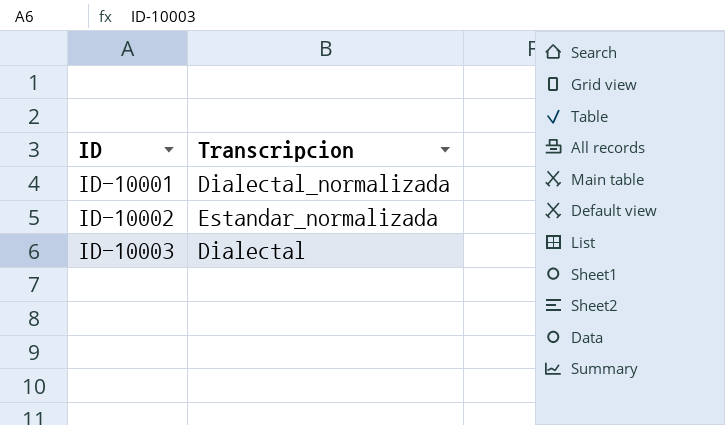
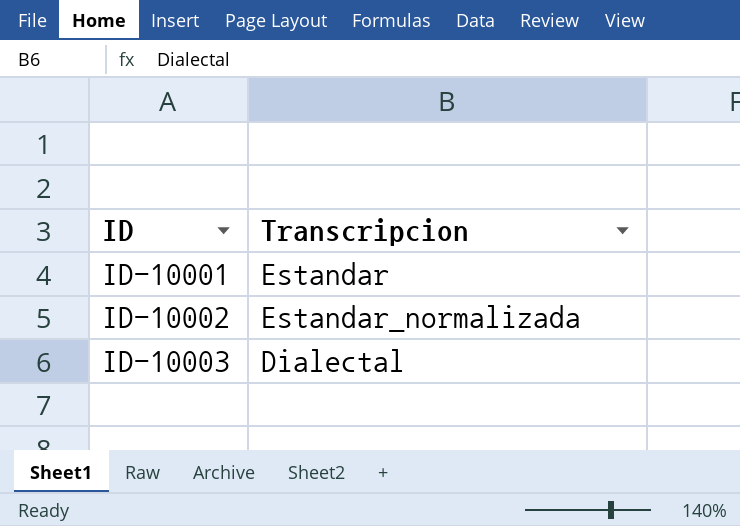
ID-10001 | Transcripcion: Dialectal_normalizada -> Estandar

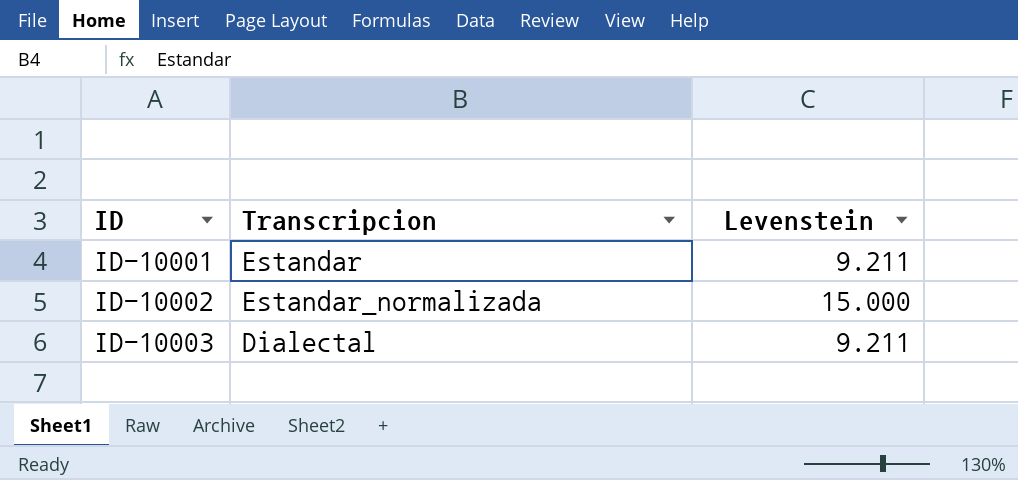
column Levenstein | position: none -> 3

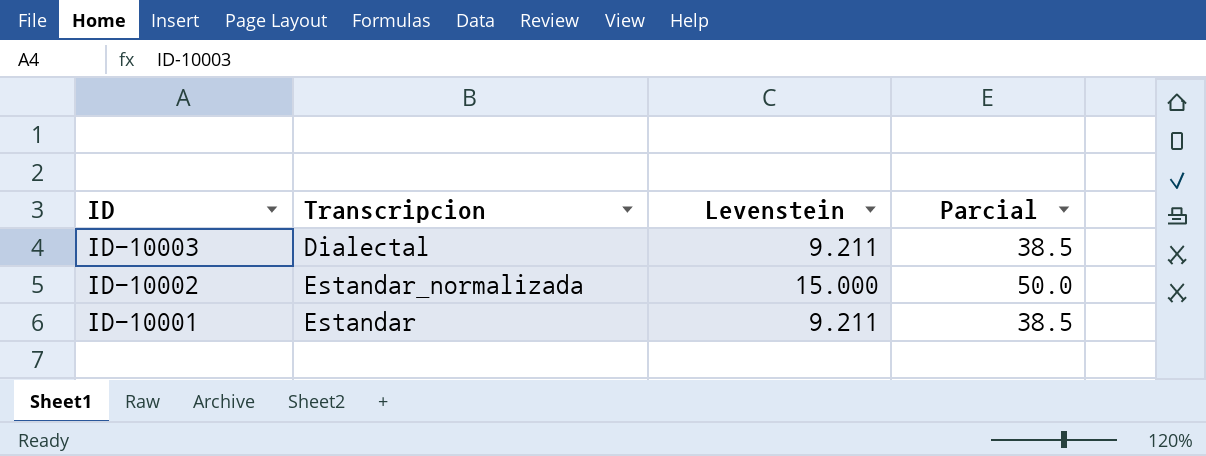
row order: ID ascending -> ID descending
column Parcial | position: none -> 4

